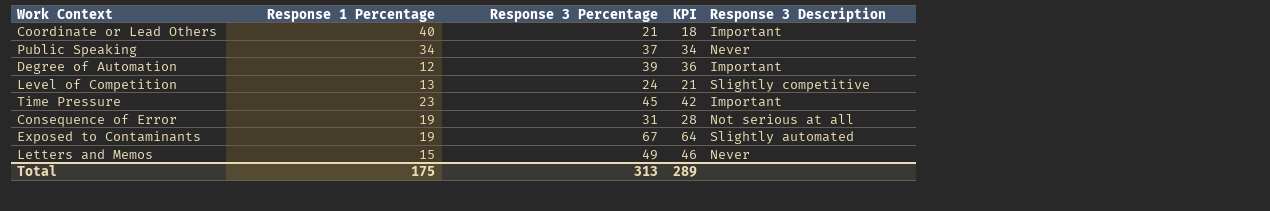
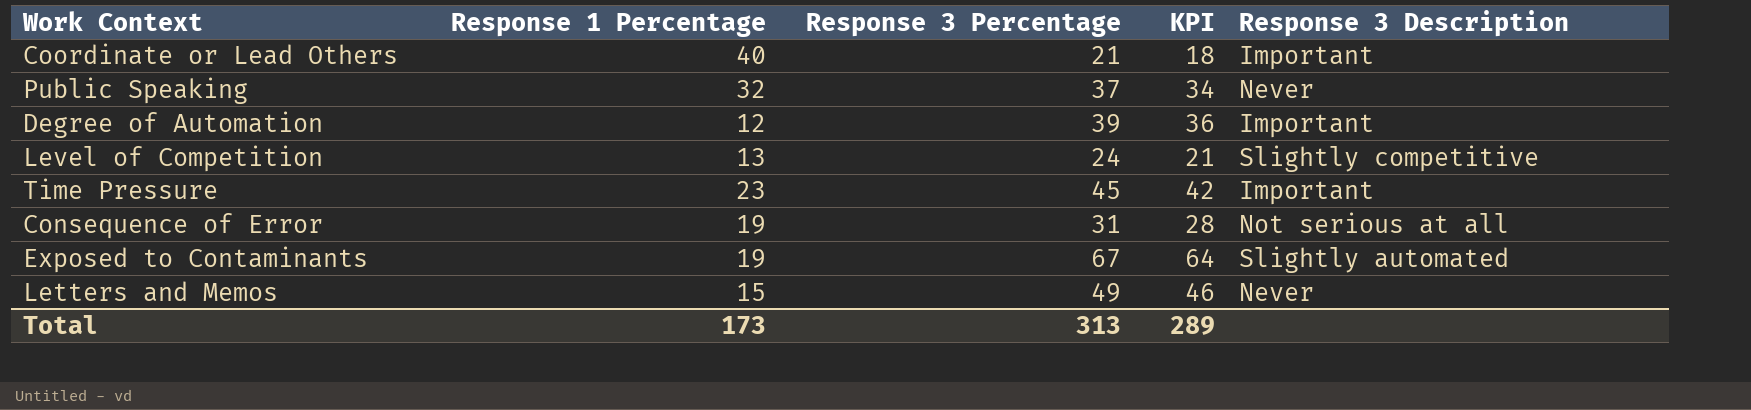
Public Speaking | Response 1 Percentage: 34 -> 32
Total | Response 1 Percentage: 175 -> 173

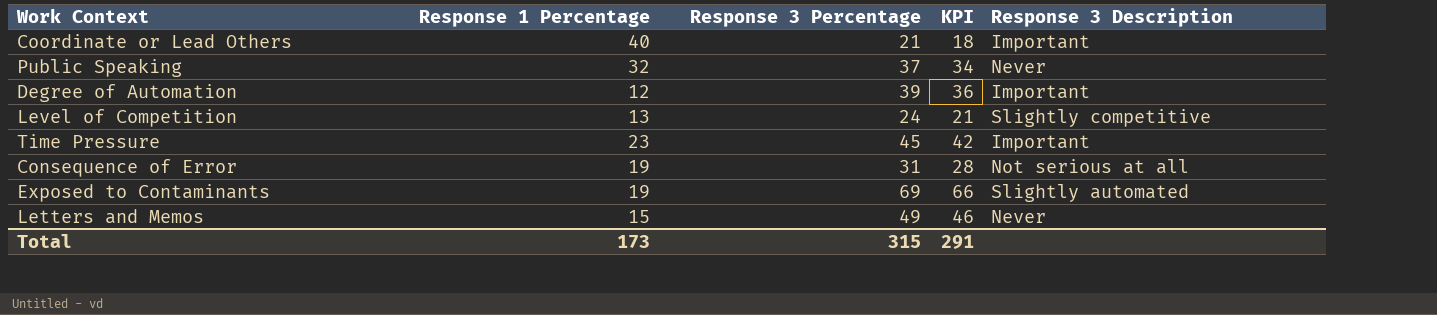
Exposed to Contaminants | Response 3 Percentage: 67 -> 69
Exposed to Contaminants | KPI: 64 -> 66
Total | Response 3 Percentage: 313 -> 315
Total | KPI: 289 -> 291

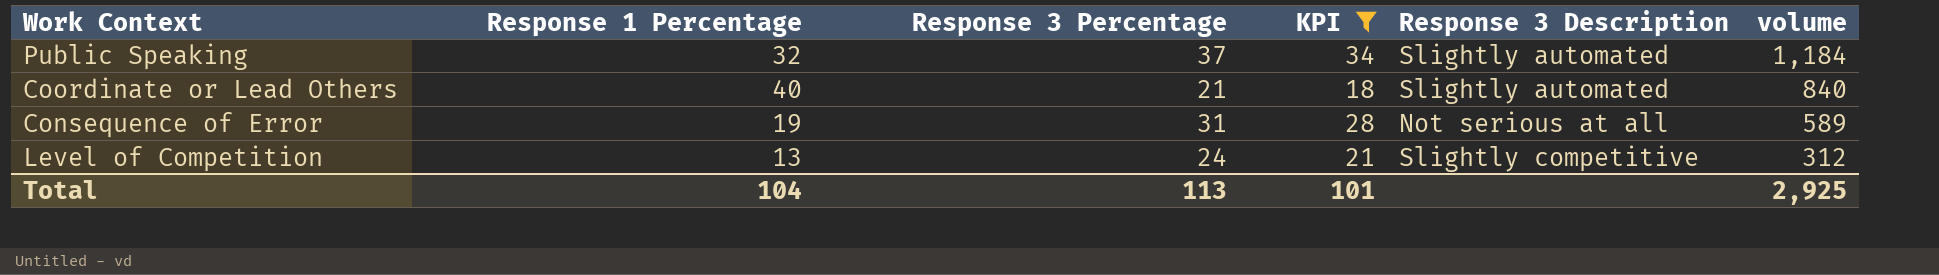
filter: none -> KPI <= 34
row order: none -> volume descending
column volume | formula: none -> [Response 1 Percentage] * [Response 3 Percentage]
Public Speaking | Response 3 Description: Never -> Slightly automated
Coordinate or Lead Others | Response 3 Description: Important -> Slightly automated
Total | Response 1 Percentage: 173 -> 104
Total | Response 3 Percentage: 315 -> 113
Total | KPI: 291 -> 101

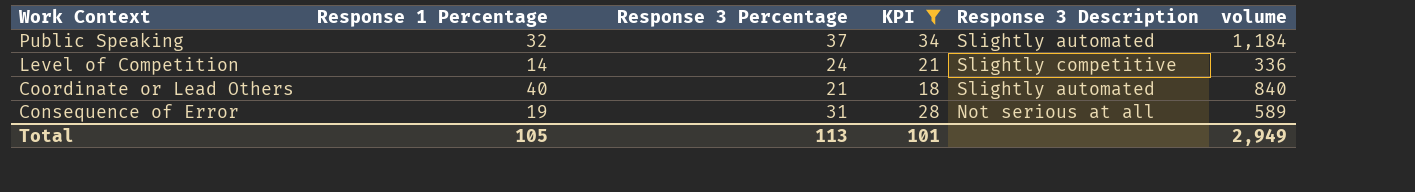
row order: volume descending -> Work Context descending
Level of Competition | Response 1 Percentage: 13 -> 14
Level of Competition | volume: 312 -> 336
Total | Response 1 Percentage: 104 -> 105
Total | volume: 2,925 -> 2,949

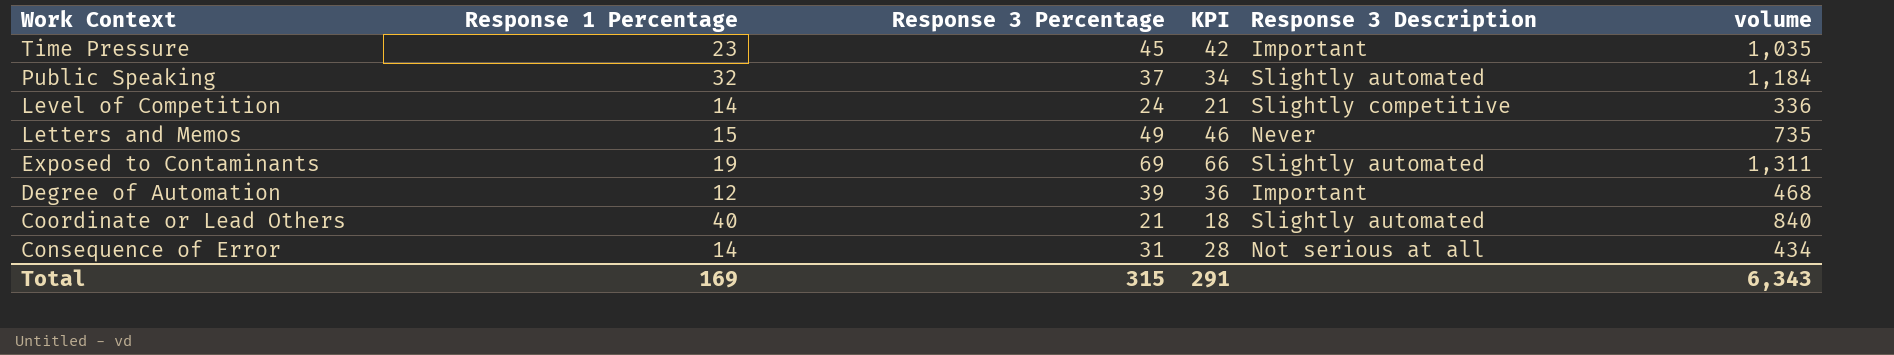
filter: KPI <= 34 -> none
Consequence of Error | Response 1 Percentage: 19 -> 14
Consequence of Error | volume: 589 -> 434
Total | Response 1 Percentage: 105 -> 169
Total | Response 3 Percentage: 113 -> 315
Total | KPI: 101 -> 291
Total | volume: 2,949 -> 6,343

